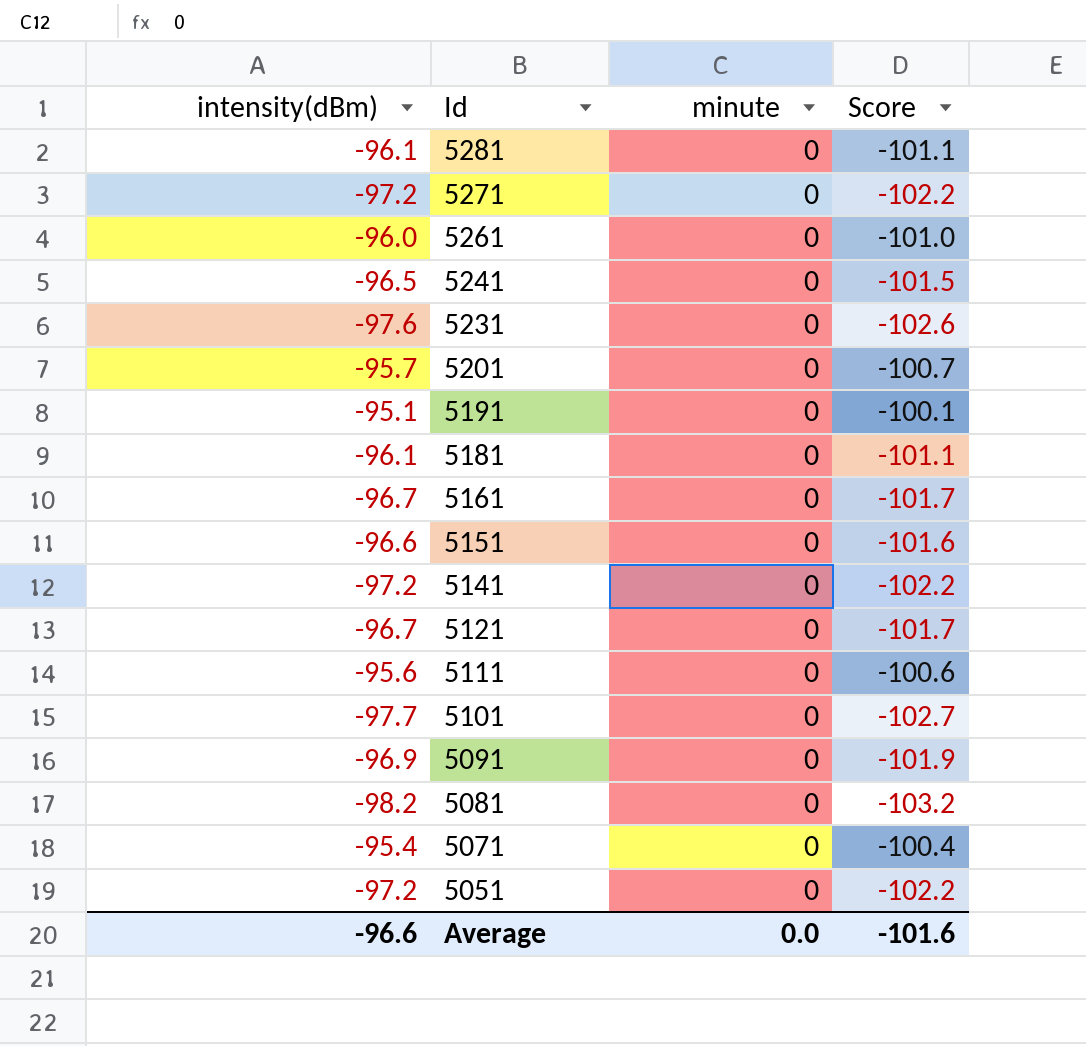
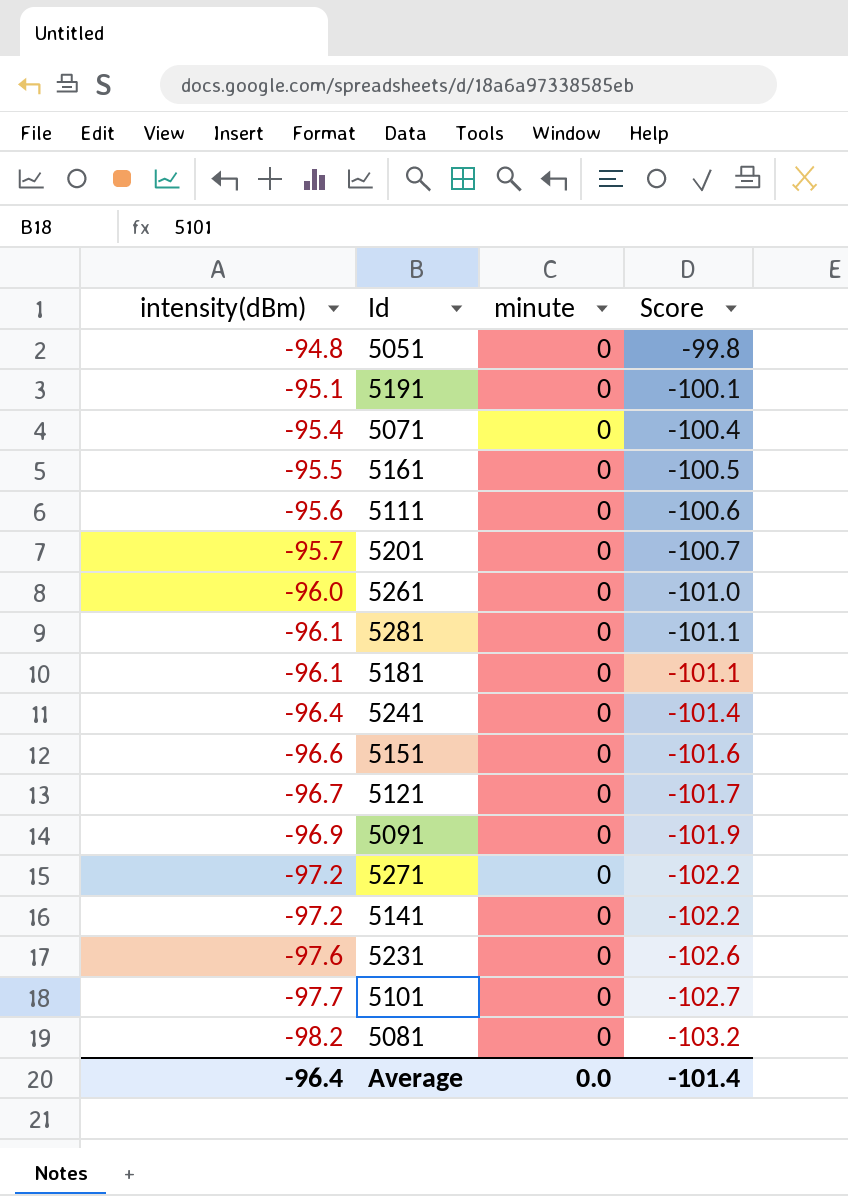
row order: Id descending -> intensity(dBm) descending
5051 | intensity(dBm): -97.2 -> -94.8
5051 | Score: -102.2 -> -99.8
5161 | intensity(dBm): -96.7 -> -95.5
5161 | Score: -101.7 -> -100.5
5241 | intensity(dBm): -96.5 -> -96.4
5241 | Score: -101.5 -> -101.4
Average | intensity(dBm): -96.6 -> -96.4
Average | Score: -101.6 -> -101.4

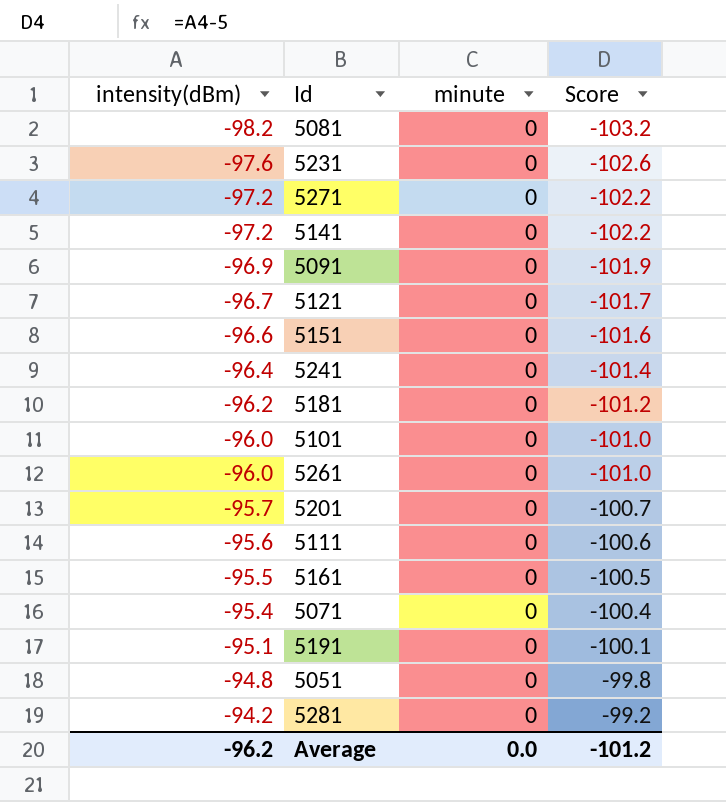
row order: intensity(dBm) descending -> intensity(dBm) ascending
5181 | intensity(dBm): -96.1 -> -96.2
5181 | Score: -101.1 -> -101.2
5101 | intensity(dBm): -97.7 -> -96.0
5101 | Score: -102.7 -> -101.0
5281 | intensity(dBm): -96.1 -> -94.2
5281 | Score: -101.1 -> -99.2
Average | intensity(dBm): -96.4 -> -96.2
Average | Score: -101.4 -> -101.2

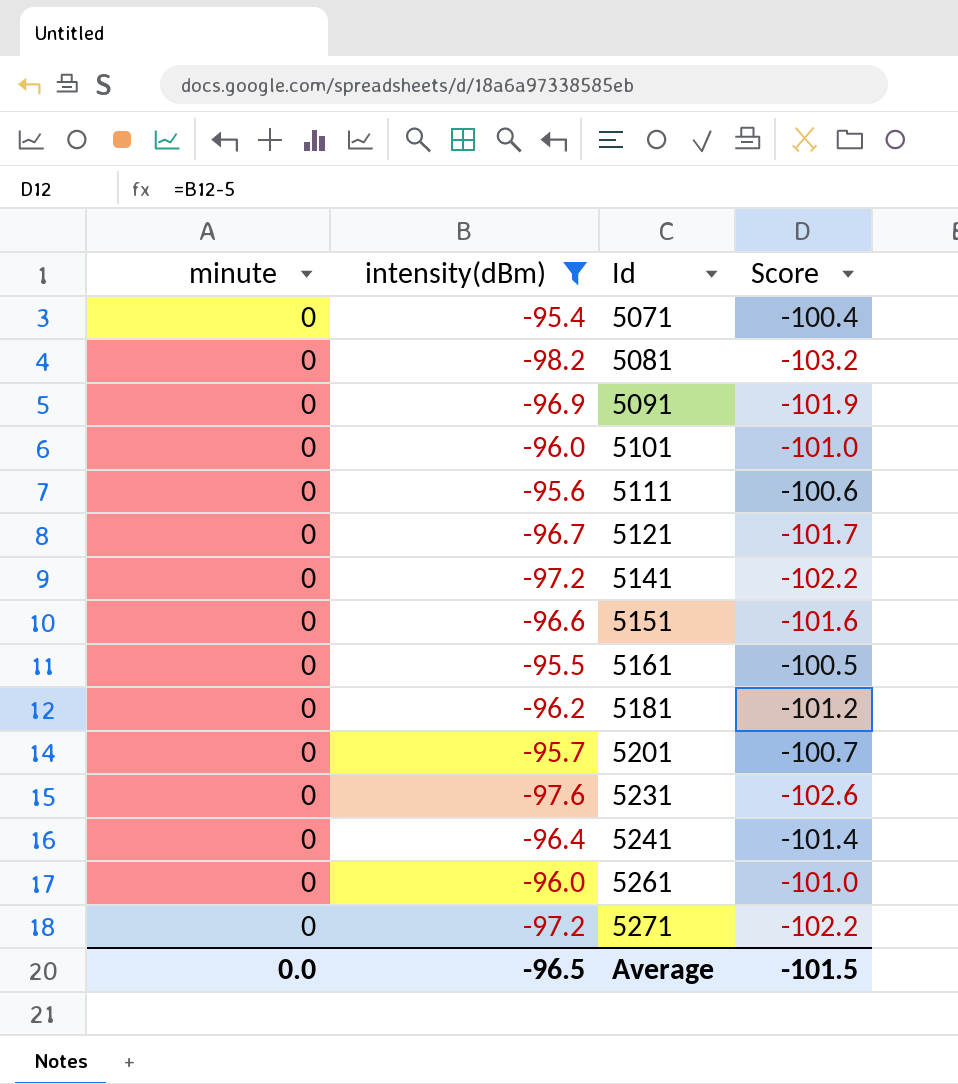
filter: none -> intensity(dBm) <= -95.4
row order: intensity(dBm) ascending -> Id ascending
column minute | position: 3 -> 1
Average | intensity(dBm): -96.2 -> -96.5
Average | Score: -101.2 -> -101.5

